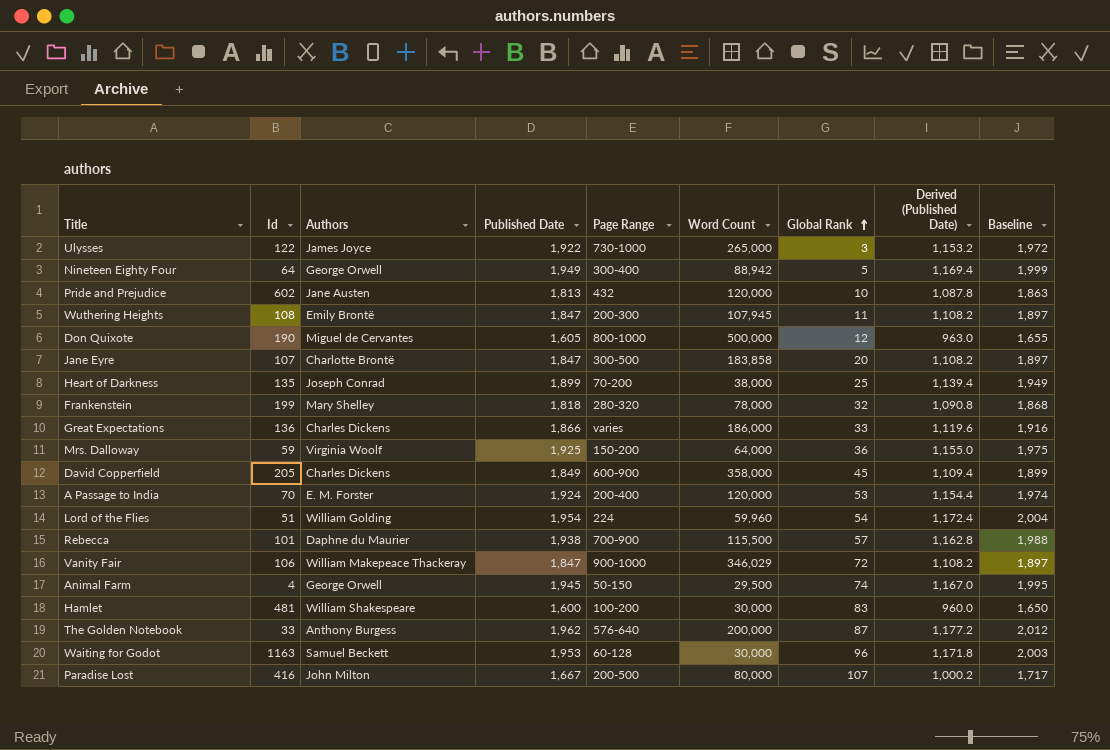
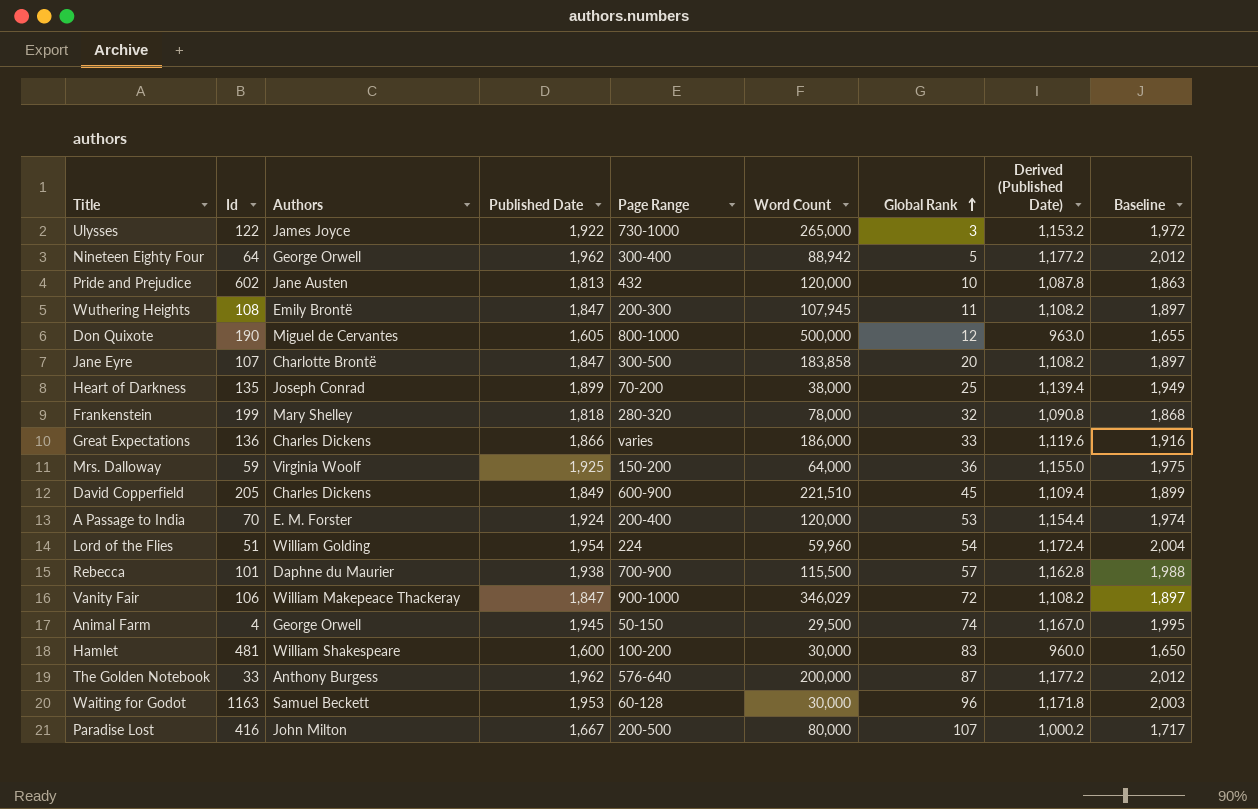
Nineteen Eighty Four | Published Date: 1,949 -> 1,962
Nineteen Eighty Four | Derived (Published Date): 1,169.4 -> 1,177.2
Nineteen Eighty Four | Baseline: 1,999 -> 2,012
David Copperfield | Word Count: 358,000 -> 221,510

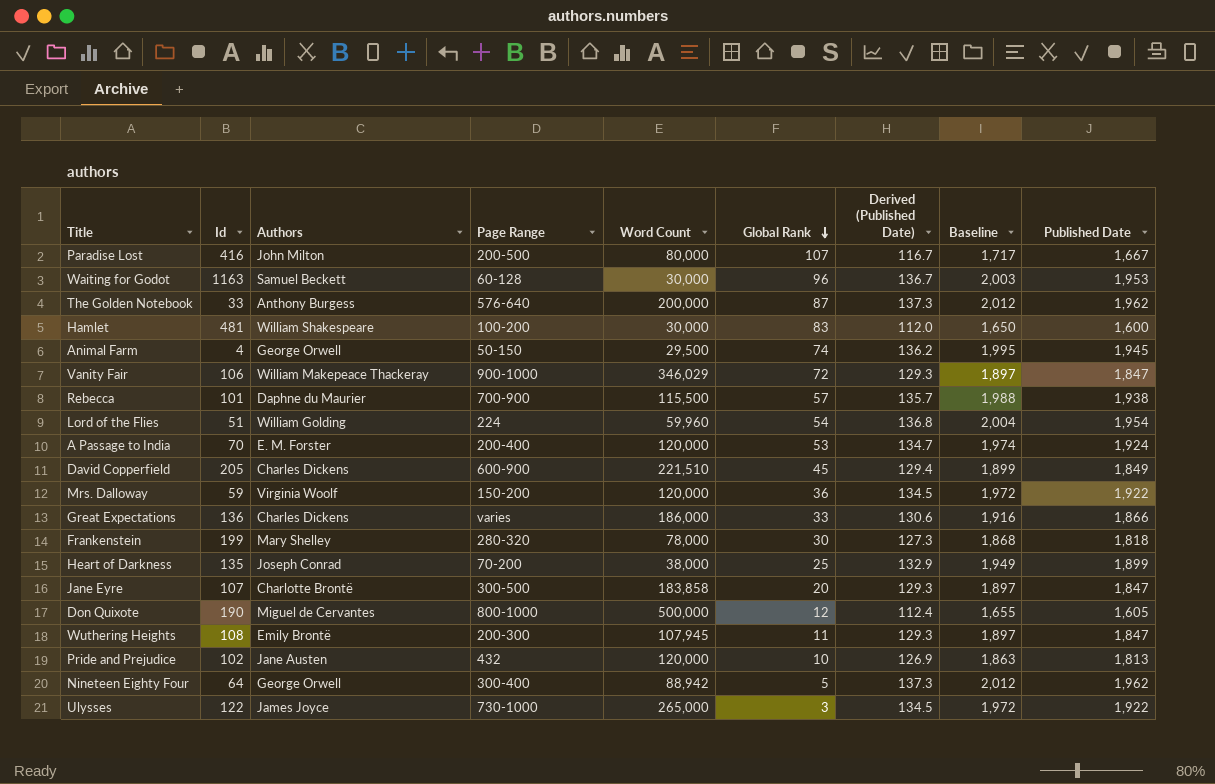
row order: Global Rank ascending -> Global Rank descending
column Derived (Published Date) | formula: [Published Date] * 0.6 -> [Published Date] * 0.07
column Published Date | position: 4 -> 9
Mrs. Dalloway | Word Count: 64,000 -> 120,000
Mrs. Dalloway | Baseline: 1,975 -> 1,972
Mrs. Dalloway | Published Date: 1,925 -> 1,922
Frankenstein | Global Rank: 32 -> 30
Pride and Prejudice | Id: 602 -> 102

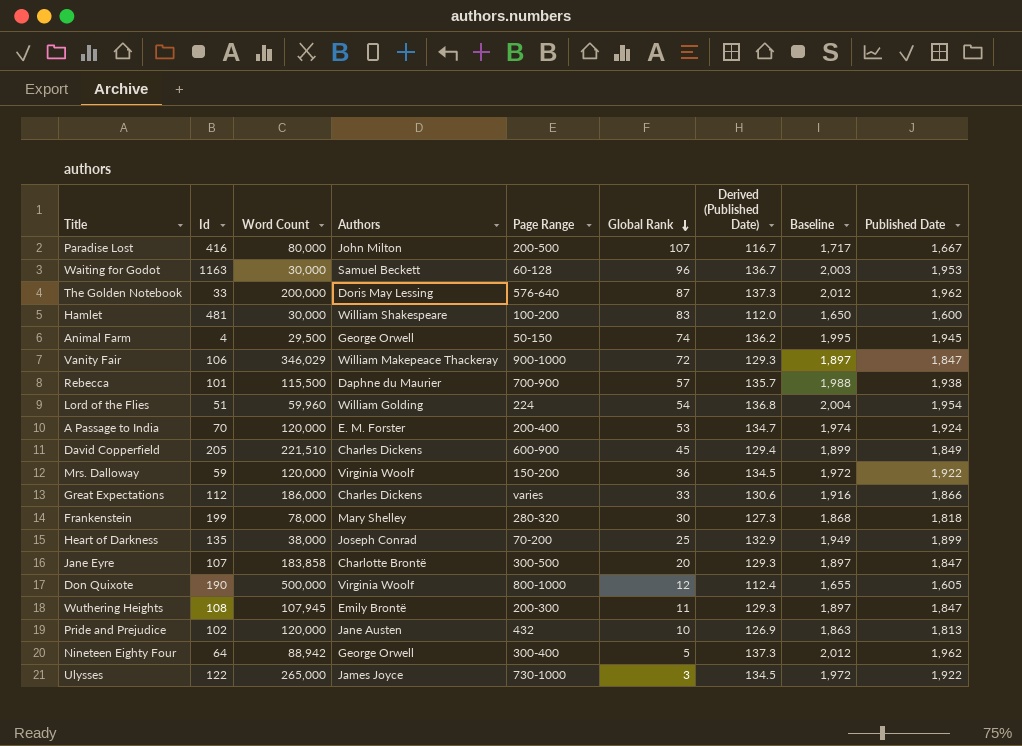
column Word Count | position: 5 -> 3
The Golden Notebook | Authors: Anthony Burgess -> Doris May Lessing
Great Expectations | Id: 136 -> 112
Don Quixote | Authors: Miguel de Cervantes -> Virginia Woolf

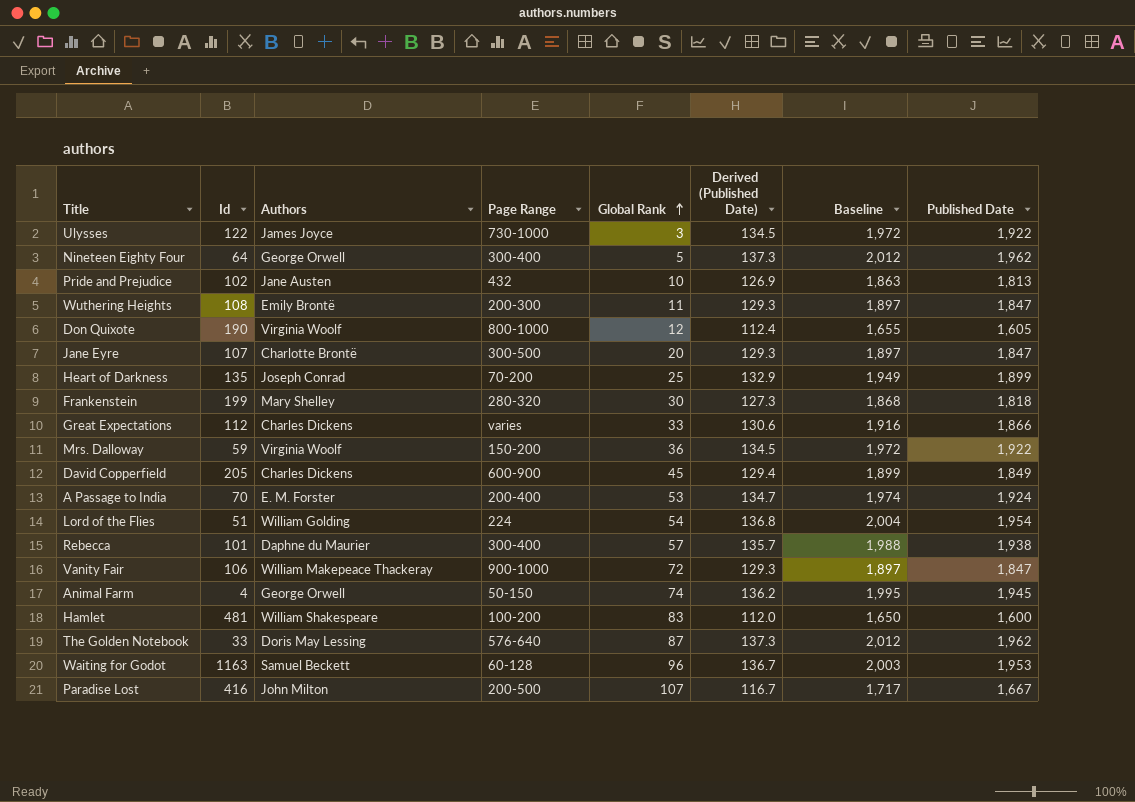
row order: Global Rank descending -> Global Rank ascending
column Word Count | position: 3 -> none
Rebecca | Page Range: 700-900 -> 300-400

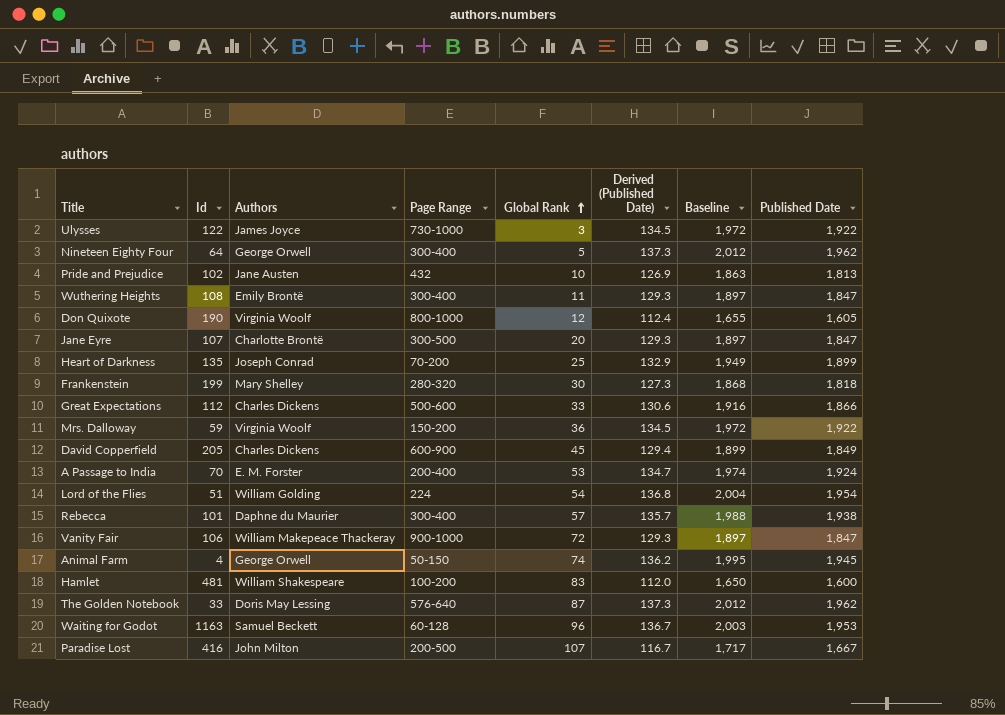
Wuthering Heights | Page Range: 200-300 -> 300-400
Great Expectations | Page Range: varies -> 500-600

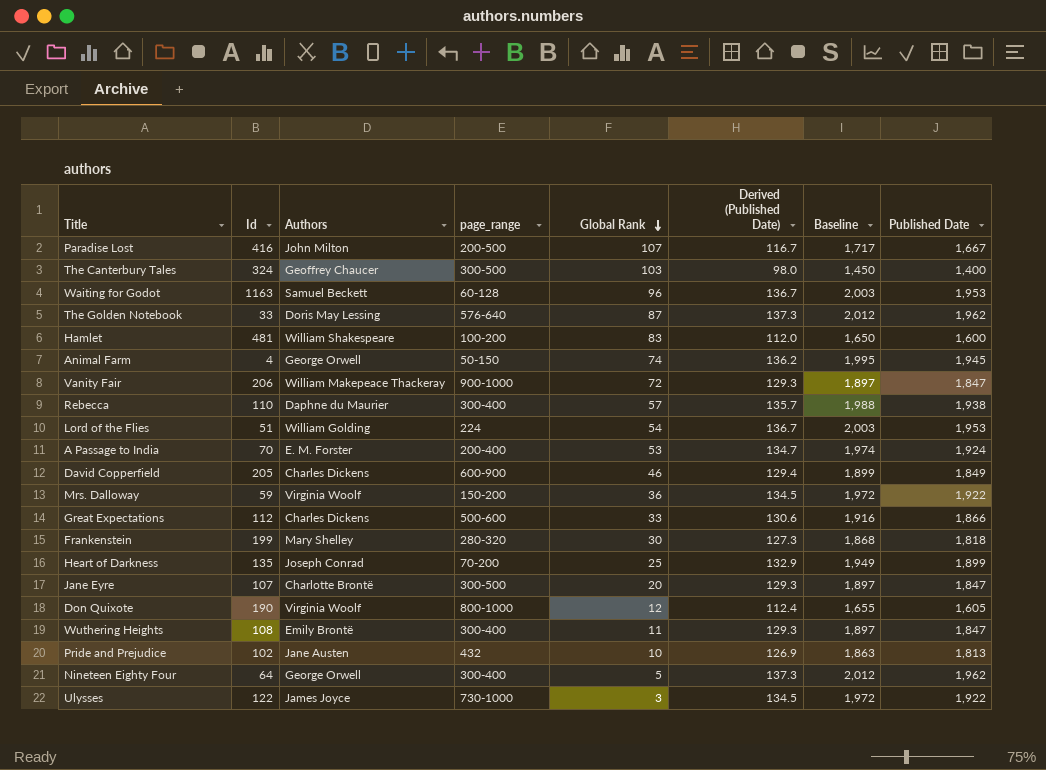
row order: Global Rank ascending -> Global Rank descending
column name: Page Range -> page_range
row The Canterbury Tales: none -> 324 | Geoffrey Chaucer | 300-500 | 103 | 98.0 | 1,450 | 1,400
Vanity Fair | Id: 106 -> 206
Rebecca | Id: 101 -> 110
Lord of the Flies | Derived (Published Date): 136.8 -> 136.7
Lord of the Flies | Baseline: 2,004 -> 2,003
Lord of the Flies | Published Date: 1,954 -> 1,953
David Copperfield | Global Rank: 45 -> 46

